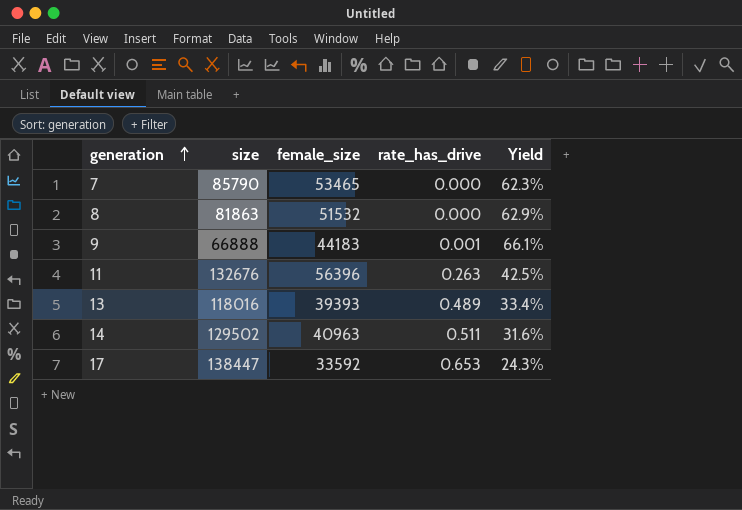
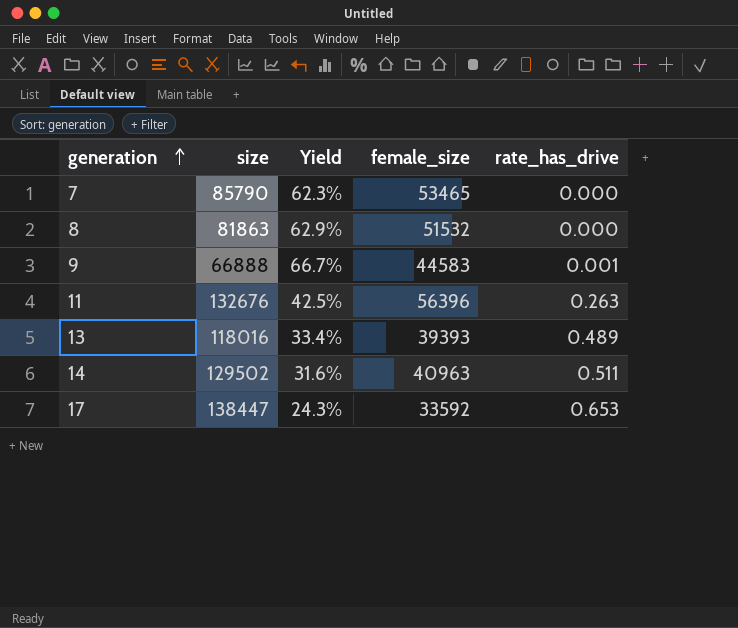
column Yield | position: 5 -> 3
9 | Yield: 66.1% -> 66.7%
9 | female_size: 44183 -> 44583

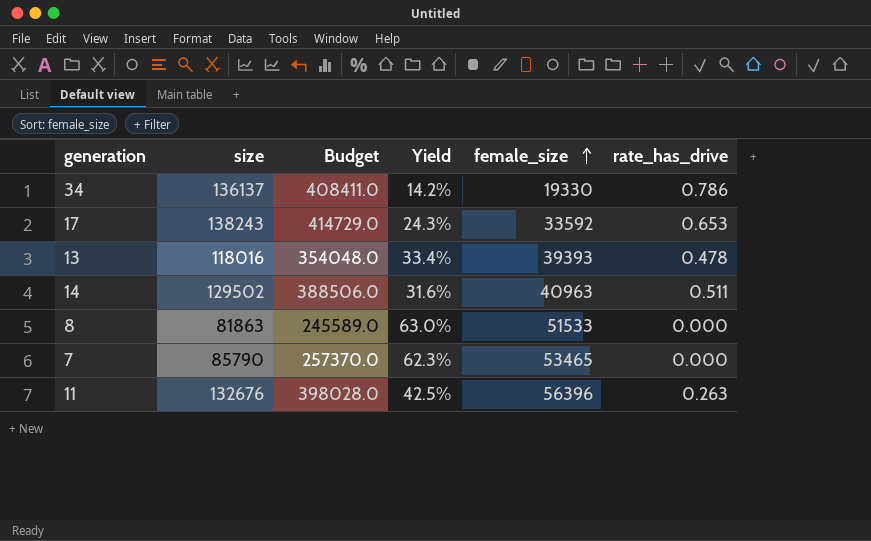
row order: generation ascending -> female_size ascending
column Budget | formula: none -> [size] * 3
row 9: 66888 | 66.7% | 44583 | 0.001 -> none
row 34: none -> 136137 | 408411.0 | 14.2% | 19330 | 0.786
17 | size: 138447 -> 138243
13 | rate_has_drive: 0.489 -> 0.478
8 | Yield: 62.9% -> 63.0%
8 | female_size: 51532 -> 51533

